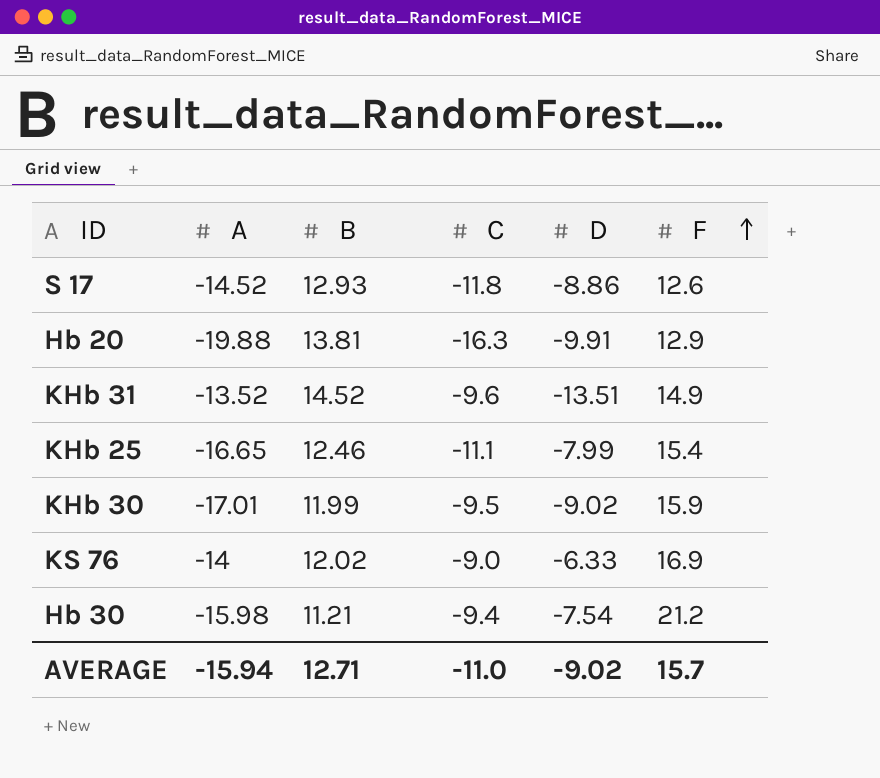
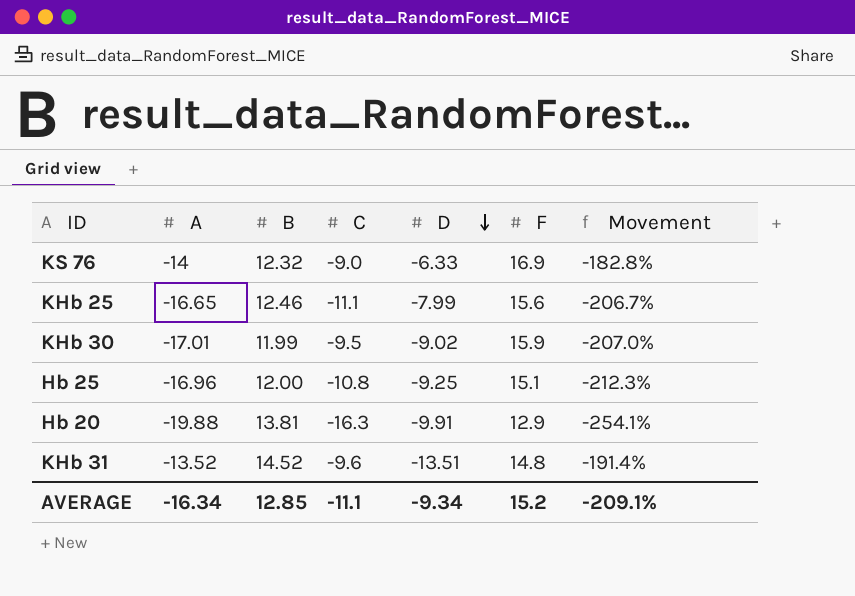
row order: F ascending -> D descending
column Movement | formula: none -> ([A] - [F]) / [F]
row S 17: -14.52 | 12.93 | -11.8 | -8.86 | 12.6 -> none
row Hb 30: -15.98 | 11.21 | -9.4 | -7.54 | 21.2 -> none
KS 76 | B: 12.02 -> 12.32
KHb 25 | F: 15.4 -> 15.6
row Hb 25: none -> -16.96 | 12.00 | -10.8 | -9.25 | 15.1 | -212.3%
KHb 31 | F: 14.9 -> 14.8
AVERAGE | A: -15.94 -> -16.34
AVERAGE | B: 12.71 -> 12.85
AVERAGE | C: -11.0 -> -11.1
AVERAGE | D: -9.02 -> -9.34
AVERAGE | F: 15.7 -> 15.2

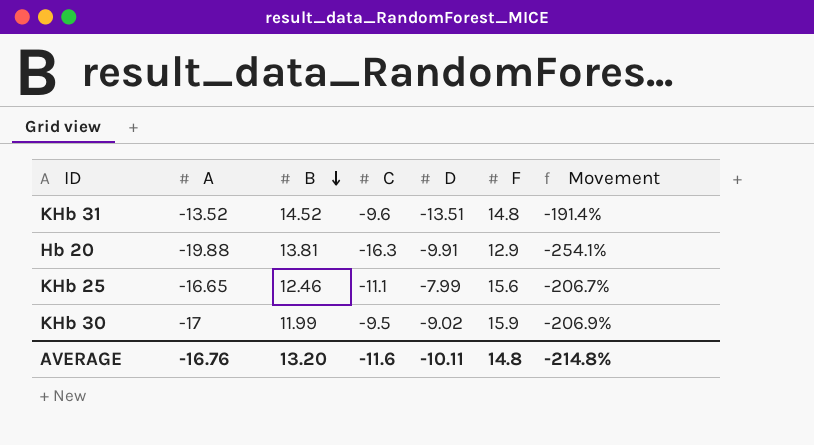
row order: D descending -> B descending
row KS 76: -14 | 12.32 | -9.0 | -6.33 | 16.9 | -182.8% -> none
row Hb 25: -16.96 | 12.00 | -10.8 | -9.25 | 15.1 | -212.3% -> none
KHb 30 | A: -17.01 -> -17
KHb 30 | Movement: -207.0% -> -206.9%
AVERAGE | A: -16.34 -> -16.76
AVERAGE | B: 12.85 -> 13.20
AVERAGE | C: -11.1 -> -11.6
AVERAGE | D: -9.34 -> -10.11
AVERAGE | F: 15.2 -> 14.8
AVERAGE | Movement: -209.1% -> -214.8%

